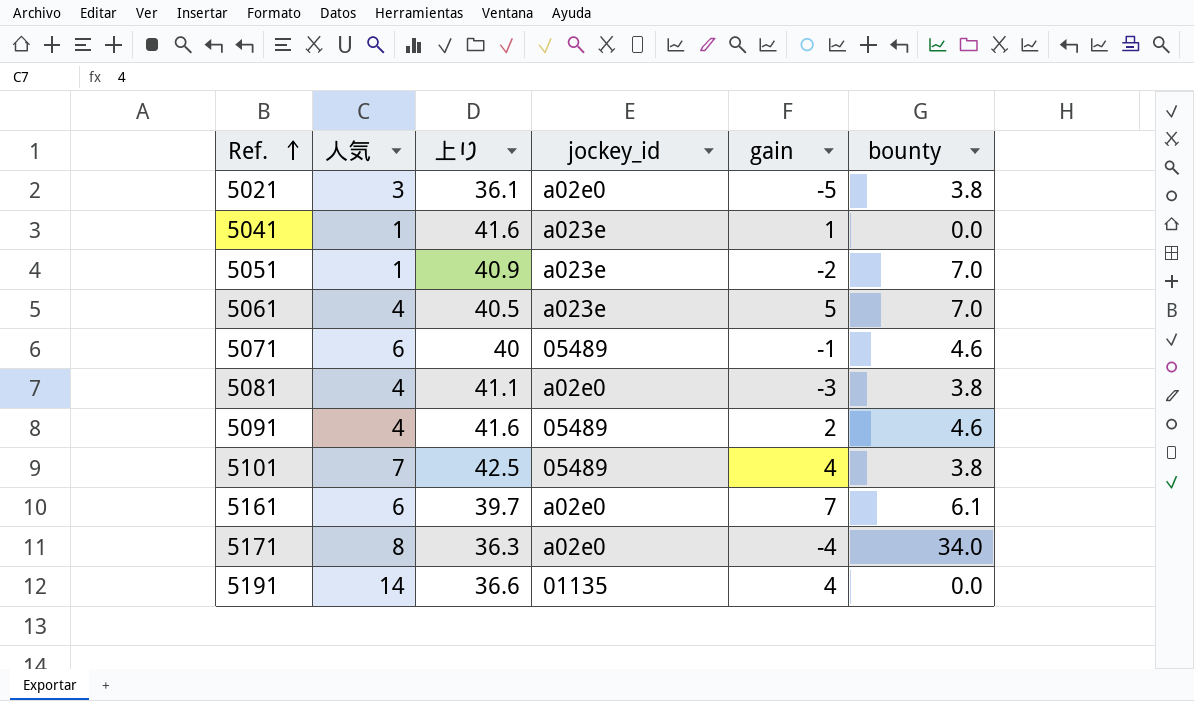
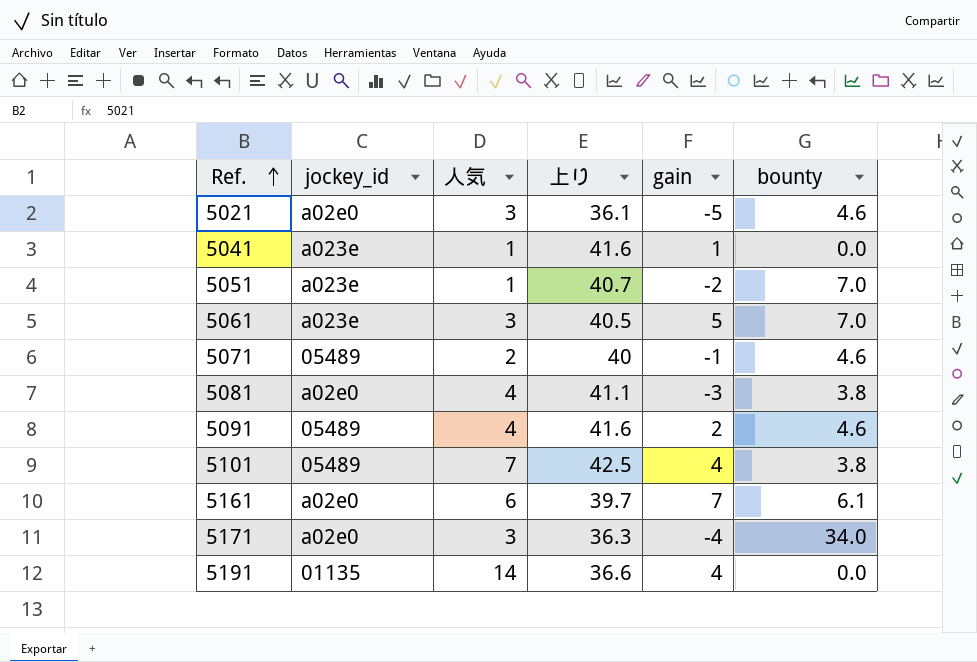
column jockey_id | position: 4 -> 2
5021 | bounty: 3.8 -> 4.6
5051 | 上り: 40.9 -> 40.7
5061 | 人気: 4 -> 3
5071 | 人気: 6 -> 2
5171 | 人気: 8 -> 3

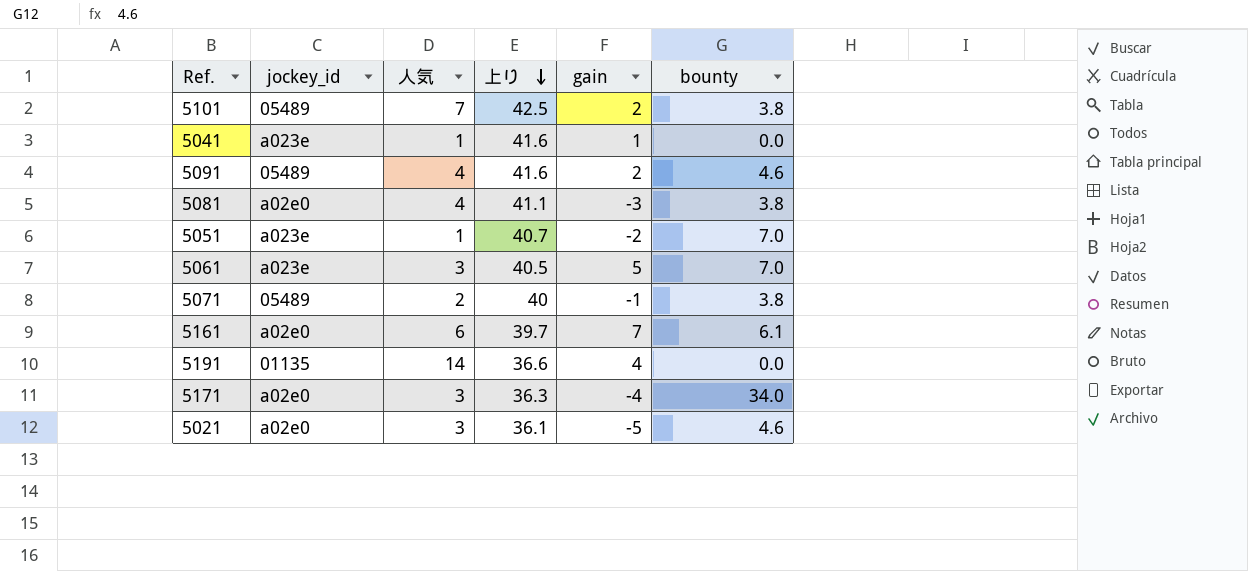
row order: Ref. ascending -> 上り descending
5101 | gain: 4 -> 2
5071 | bounty: 4.6 -> 3.8

